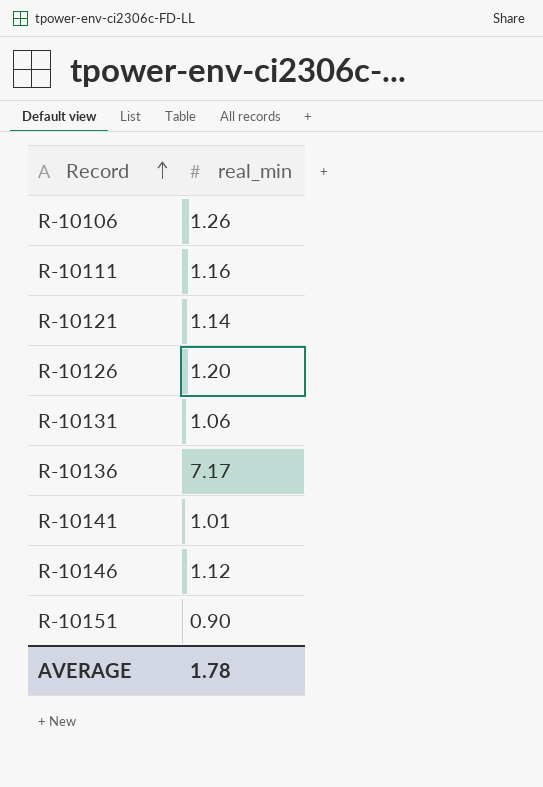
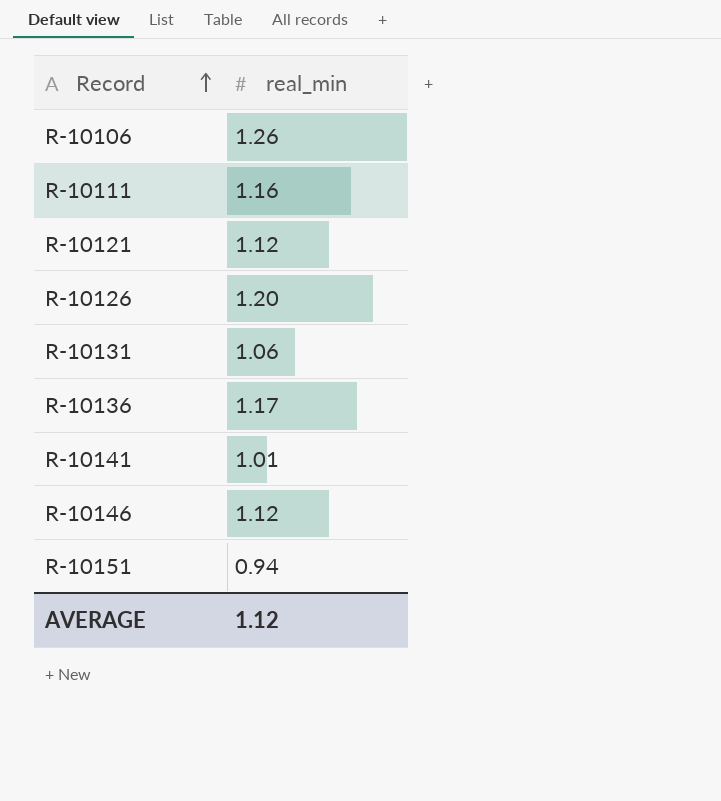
R-10121 | real_min: 1.14 -> 1.12
R-10136 | real_min: 7.17 -> 1.17
R-10151 | real_min: 0.90 -> 0.94
AVERAGE | real_min: 1.78 -> 1.12

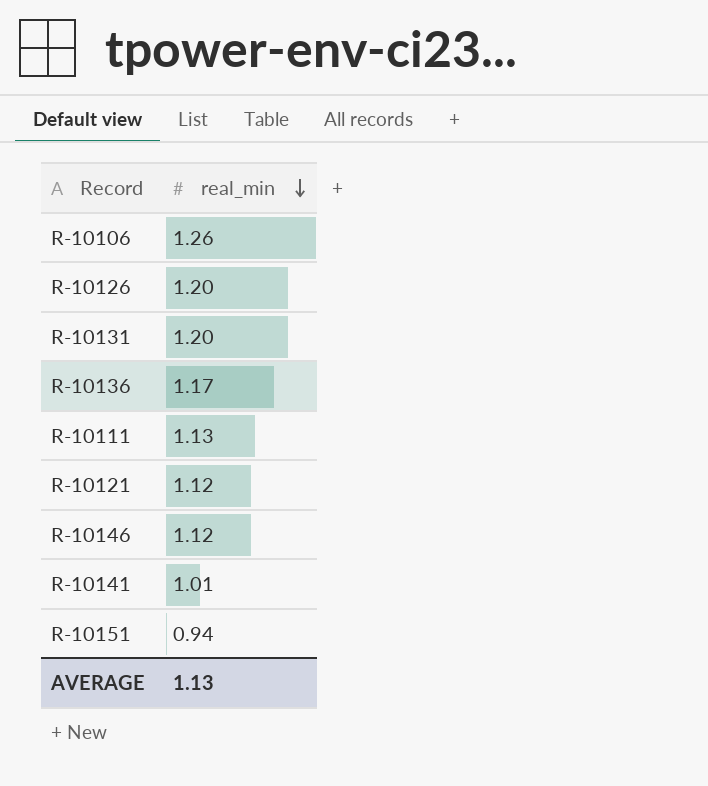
row order: Record ascending -> real_min descending
R-10131 | real_min: 1.06 -> 1.20
R-10111 | real_min: 1.16 -> 1.13
AVERAGE | real_min: 1.12 -> 1.13

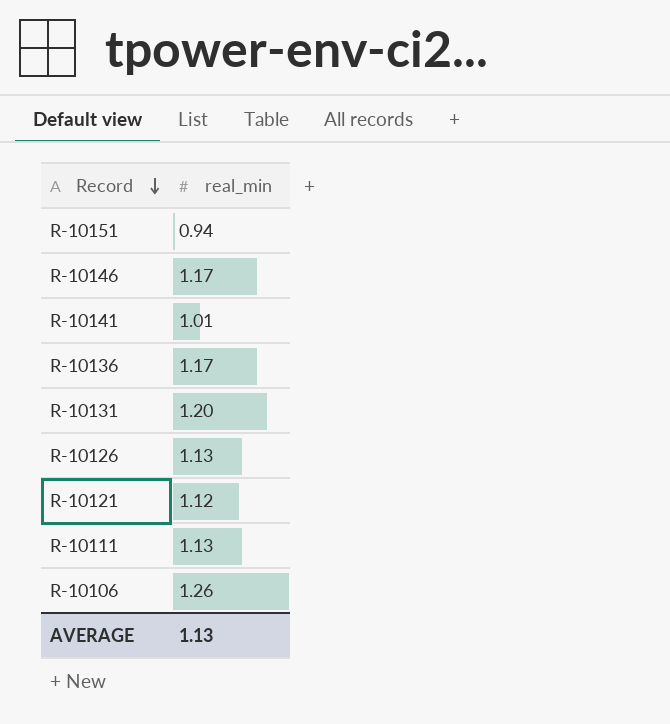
row order: real_min descending -> Record descending
R-10146 | real_min: 1.12 -> 1.17
R-10126 | real_min: 1.20 -> 1.13

